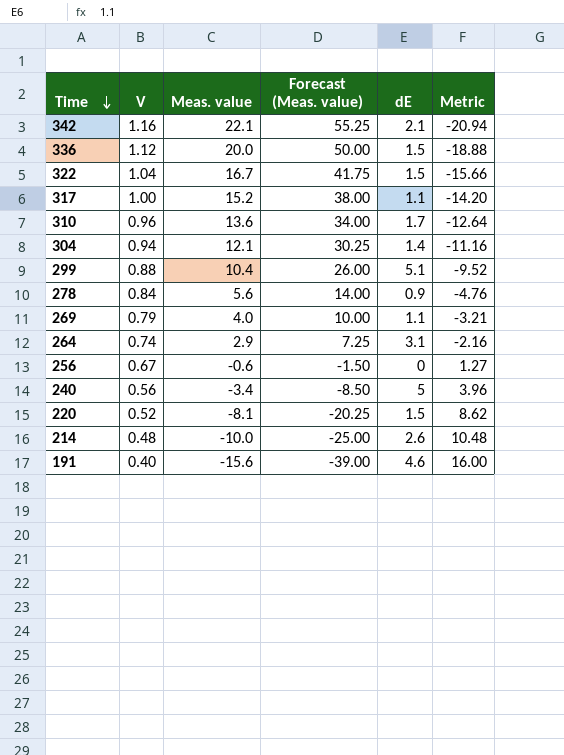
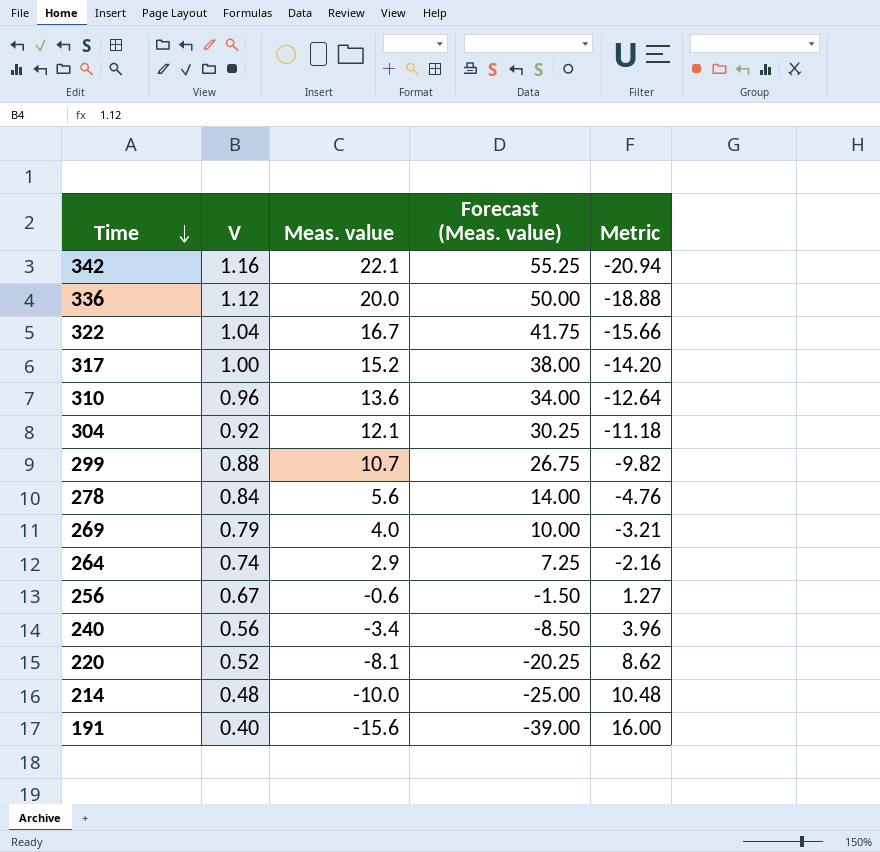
column dE | position: 5 -> none
304 | V: 0.94 -> 0.92
304 | Metric: -11.16 -> -11.18
299 | Meas. value: 10.4 -> 10.7
299 | Forecast (Meas. value): 26.00 -> 26.75
299 | Metric: -9.52 -> -9.82

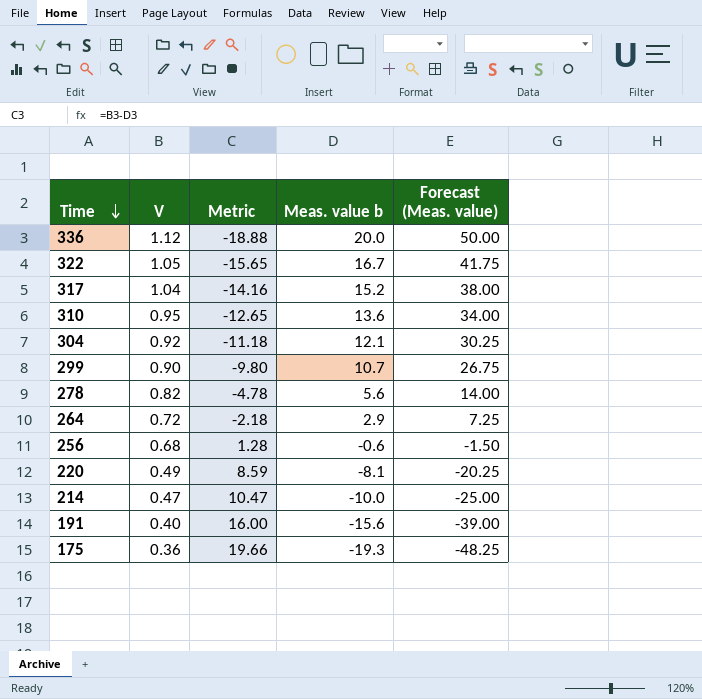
column Metric | position: 5 -> 3
column name: Meas. value -> Meas. value b
row 342: 1.16 | 22.1 | 55.25 | -20.94 -> none
row 269: 0.79 | 4.0 | 10.00 | -3.21 -> none
row 240: 0.56 | -3.4 | -8.50 | 3.96 -> none
322 | V: 1.04 -> 1.05
322 | Metric: -15.66 -> -15.65
317 | V: 1.00 -> 1.04
317 | Metric: -14.20 -> -14.16
310 | V: 0.96 -> 0.95
310 | Metric: -12.64 -> -12.65
299 | V: 0.88 -> 0.90
299 | Metric: -9.82 -> -9.80
278 | V: 0.84 -> 0.82
278 | Metric: -4.76 -> -4.78
264 | V: 0.74 -> 0.72
264 | Metric: -2.16 -> -2.18
256 | V: 0.67 -> 0.68
256 | Metric: 1.27 -> 1.28
220 | V: 0.52 -> 0.49
220 | Metric: 8.62 -> 8.59
214 | V: 0.48 -> 0.47
214 | Metric: 10.48 -> 10.47
row 175: none -> 0.36 | 19.66 | -19.3 | -48.25

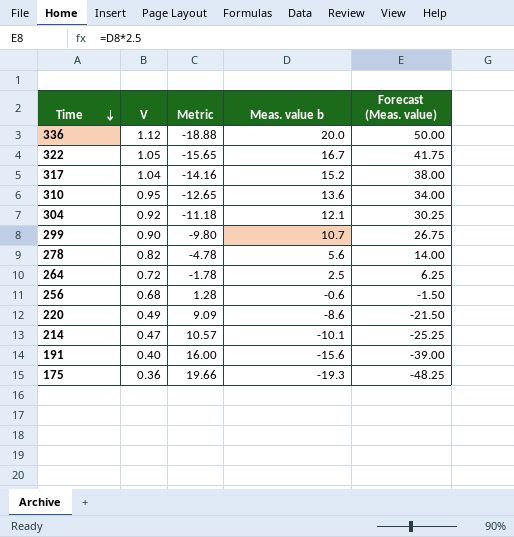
264 | Metric: -2.18 -> -1.78
264 | Meas. value b: 2.9 -> 2.5
264 | Forecast (Meas. value): 7.25 -> 6.25
220 | Metric: 8.59 -> 9.09
220 | Meas. value b: -8.1 -> -8.6
220 | Forecast (Meas. value): -20.25 -> -21.50
214 | Metric: 10.47 -> 10.57
214 | Meas. value b: -10.0 -> -10.1
214 | Forecast (Meas. value): -25.00 -> -25.25

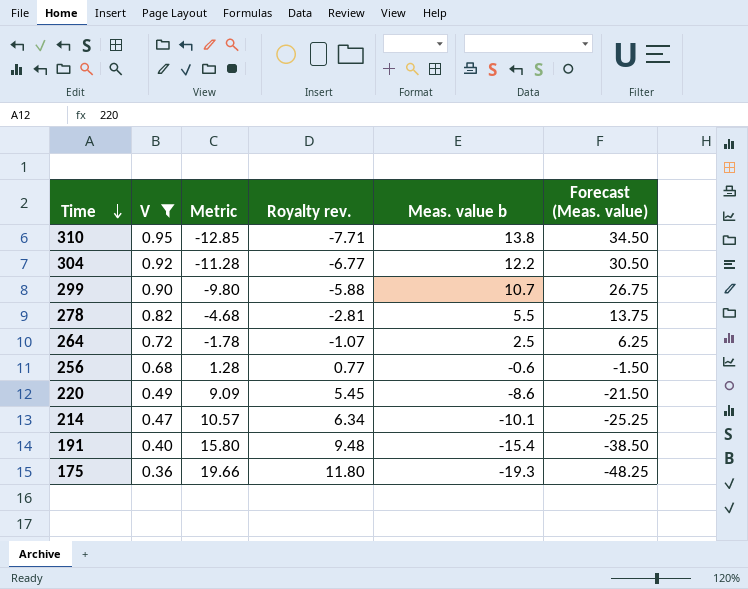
filter: none -> V <= 0.95
column Royalty rev. | formula: none -> [Metric] * 0.6
310 | Metric: -12.65 -> -12.85
310 | Meas. value b: 13.6 -> 13.8
310 | Forecast (Meas. value): 34.00 -> 34.50
304 | Metric: -11.18 -> -11.28
304 | Meas. value b: 12.1 -> 12.2
304 | Forecast (Meas. value): 30.25 -> 30.50
278 | Metric: -4.78 -> -4.68
278 | Meas. value b: 5.6 -> 5.5
278 | Forecast (Meas. value): 14.00 -> 13.75
191 | Metric: 16.00 -> 15.80
191 | Meas. value b: -15.6 -> -15.4
191 | Forecast (Meas. value): -39.00 -> -38.50

